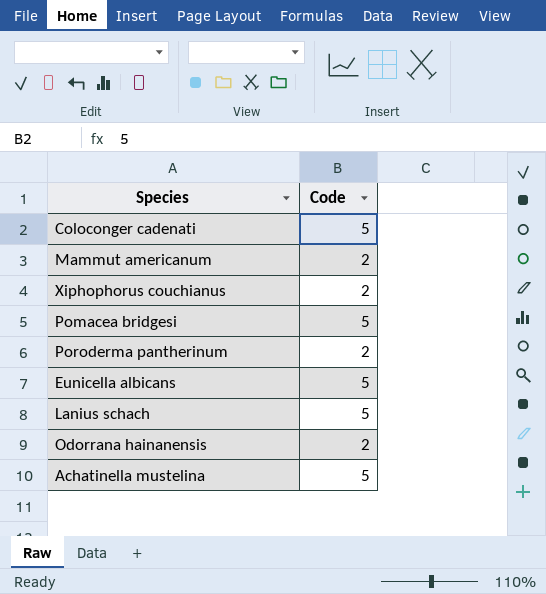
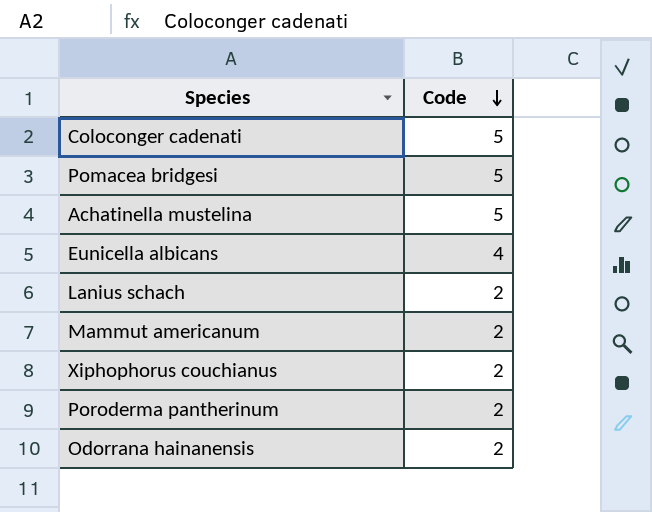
row order: none -> Code descending
Eunicella albicans | Code: 5 -> 4
Lanius schach | Code: 5 -> 2

